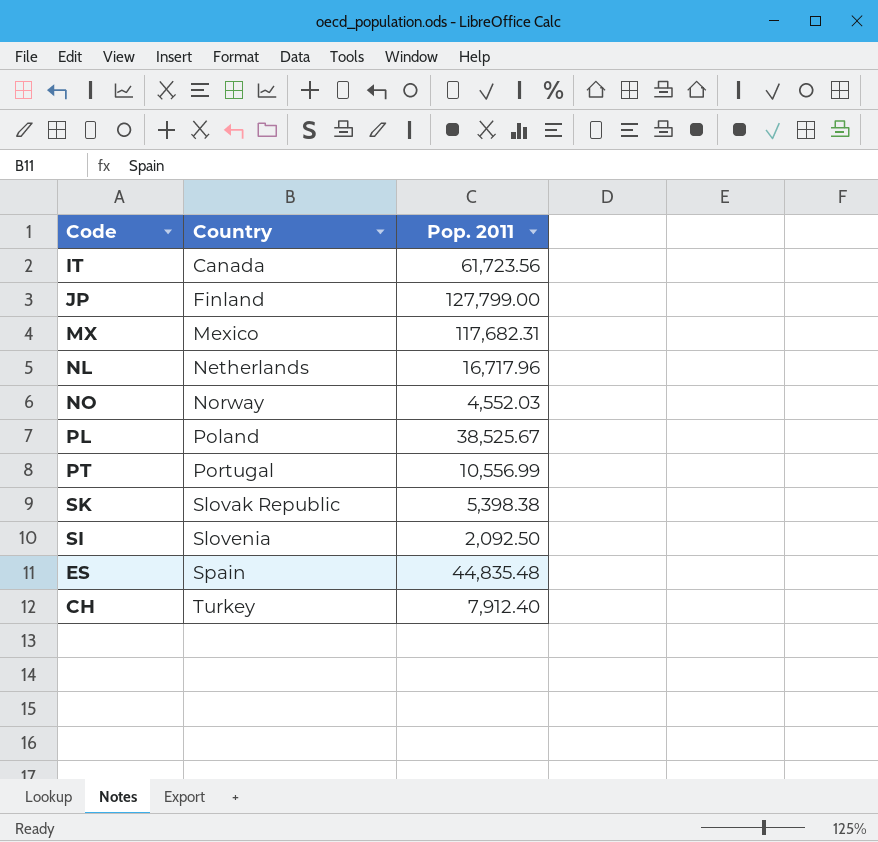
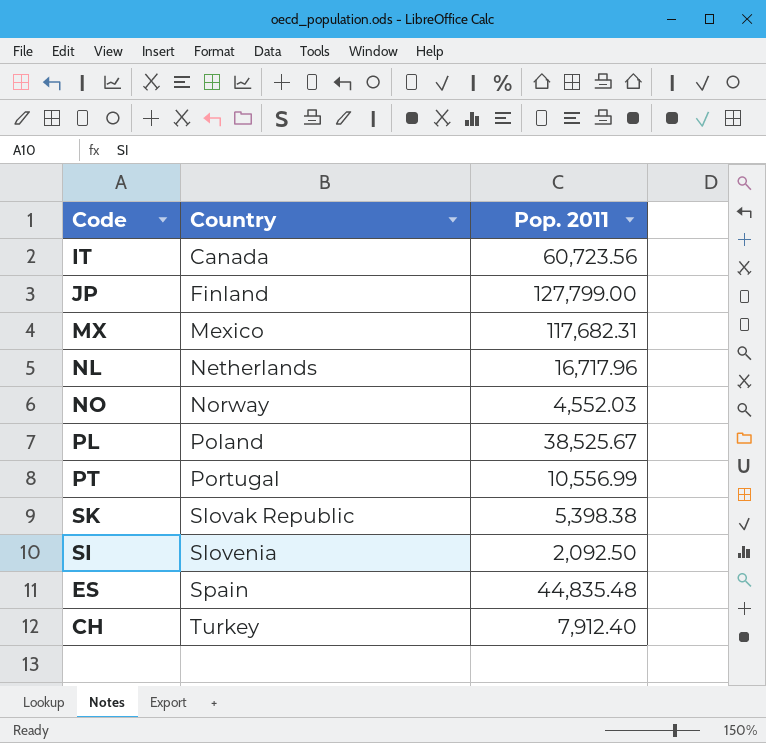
IT | Pop. 2011: 61,723.56 -> 60,723.56

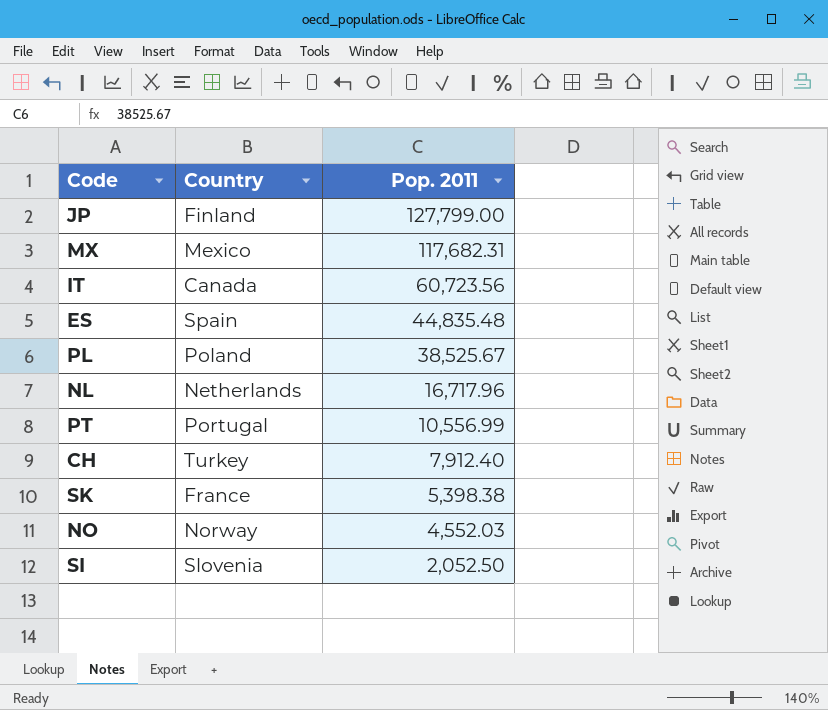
row order: Country ascending -> Pop. 2011 descending
SK | Country: Slovak Republic -> France
SI | Pop. 2011: 2,092.50 -> 2,052.50

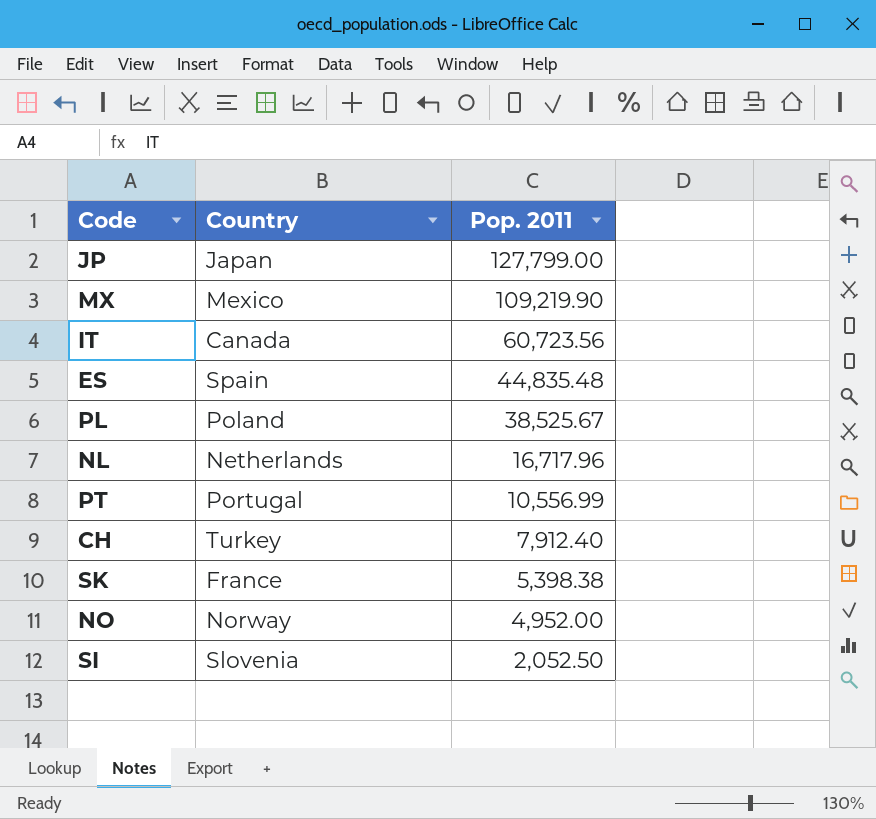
JP | Country: Finland -> Japan
MX | Pop. 2011: 117,682.31 -> 109,219.90
NO | Pop. 2011: 4,552.03 -> 4,952.00

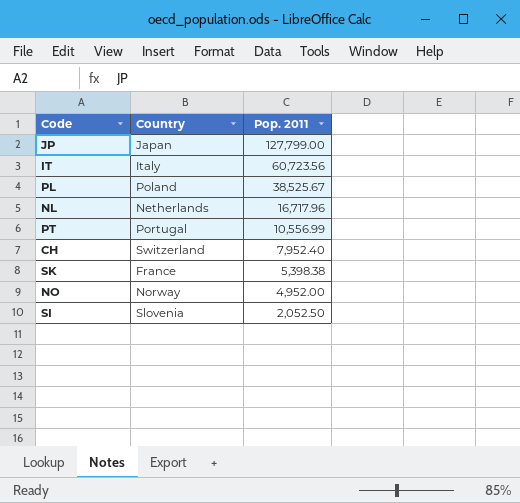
row MX: Mexico | 109,219.90 -> none
row ES: Spain | 44,835.48 -> none
IT | Country: Canada -> Italy
CH | Country: Turkey -> Switzerland
CH | Pop. 2011: 7,912.40 -> 7,952.40

